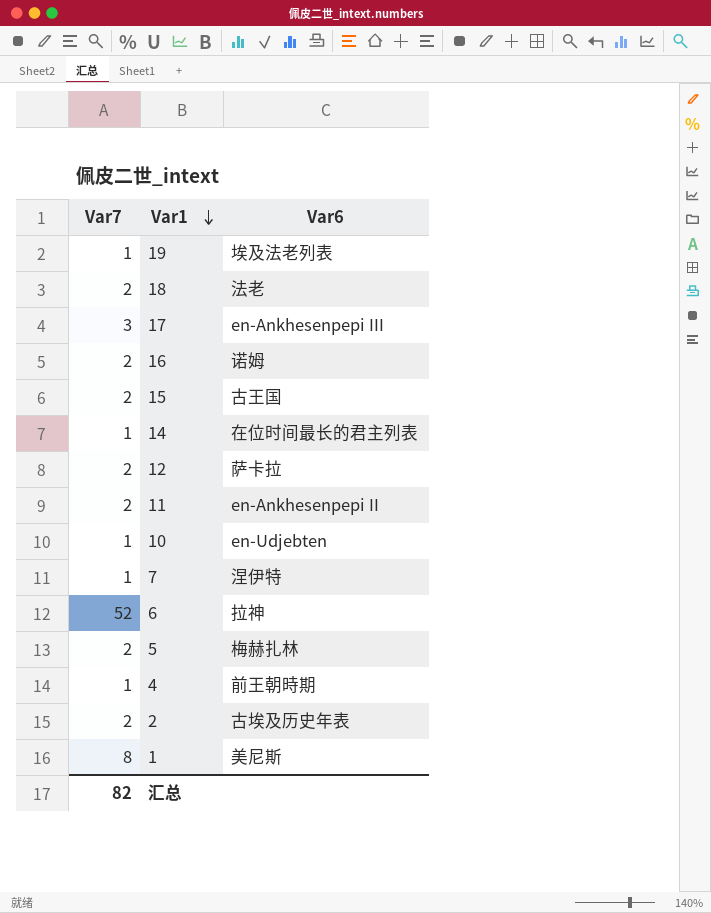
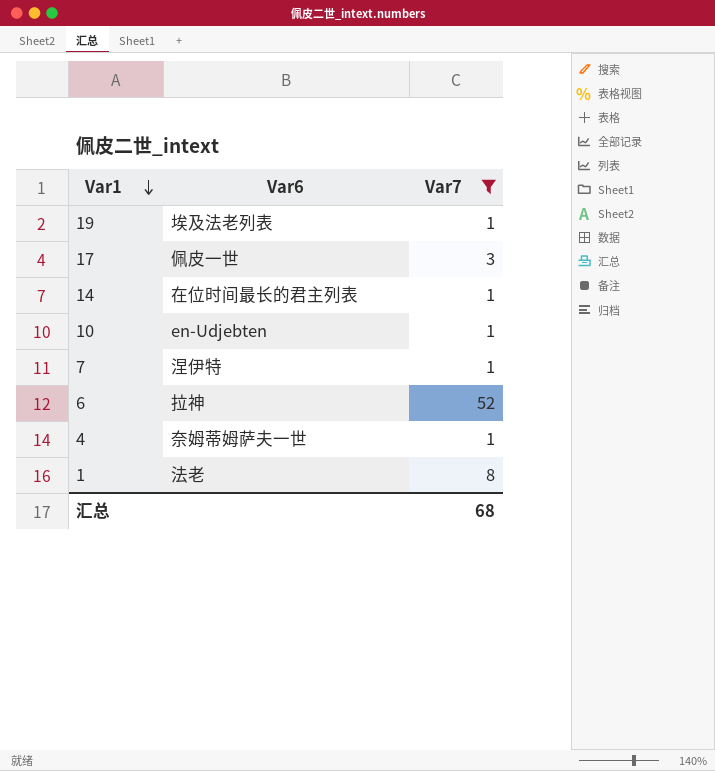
filter: none -> Var7 != 2
column Var7 | position: 1 -> 3
17 | Var6: en-Ankhesenpepi III -> 佩皮一世
4 | Var6: 前王朝時期 -> 奈姆蒂姆萨夫一世
1 | Var6: 美尼斯 -> 法老
汇总 | Var7: 82 -> 68

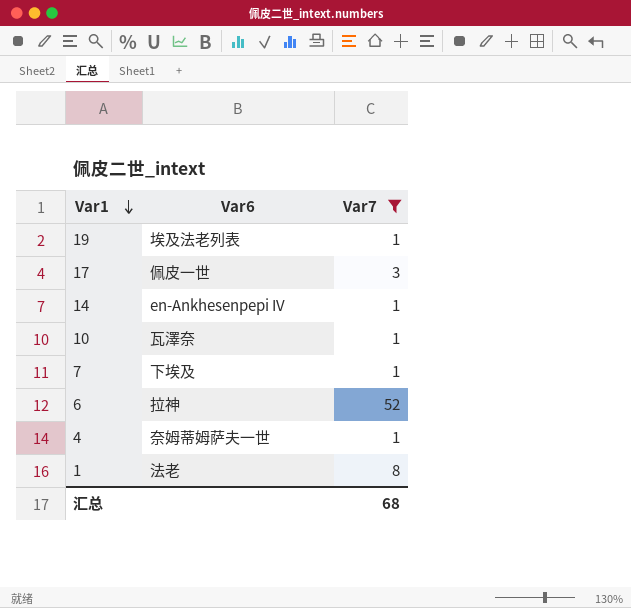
14 | Var6: 在位时间最长的君主列表 -> en-Ankhesenpepi IV
10 | Var6: en-Udjebten -> 瓦澤奈
7 | Var6: 涅伊特 -> 下埃及

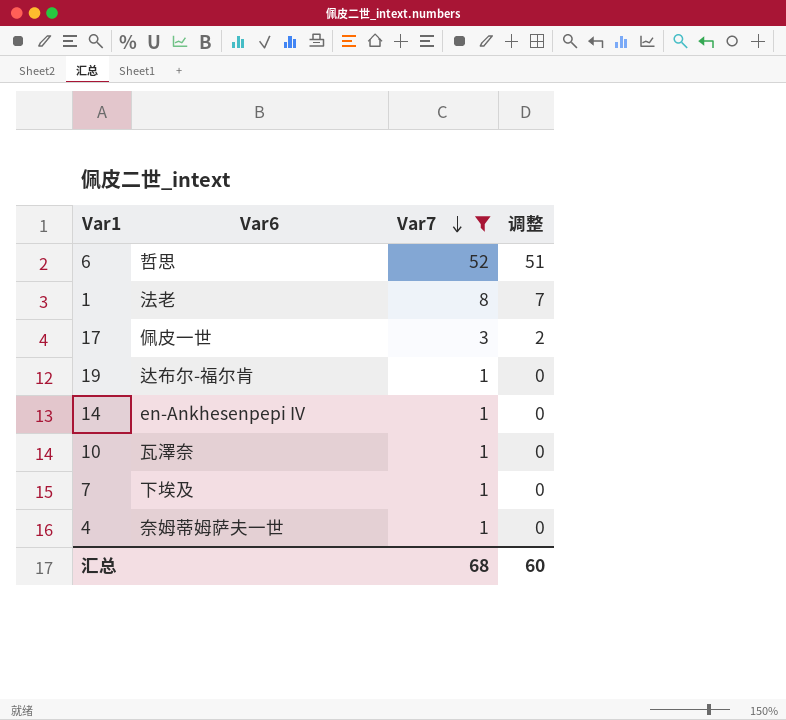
row order: Var1 descending -> Var7 descending
column 调整 | formula: none -> [Var7] - 1
6 | Var6: 拉神 -> 哲思
19 | Var6: 埃及法老列表 -> 达布尔-福尔肯

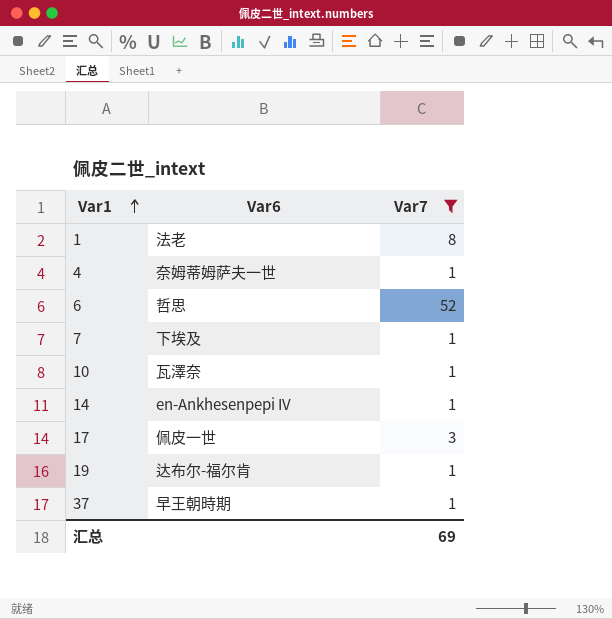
row order: Var7 descending -> Var1 ascending
column 调整 | formula: [Var7] - 1 -> none
row 37: none -> 早王朝時期 | 1
汇总 | Var7: 68 -> 69

